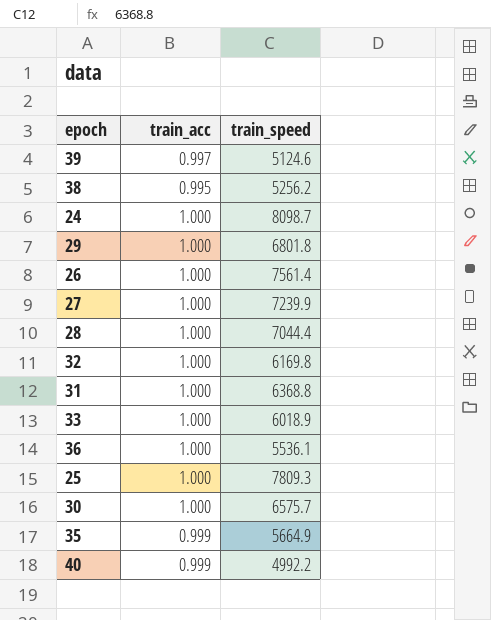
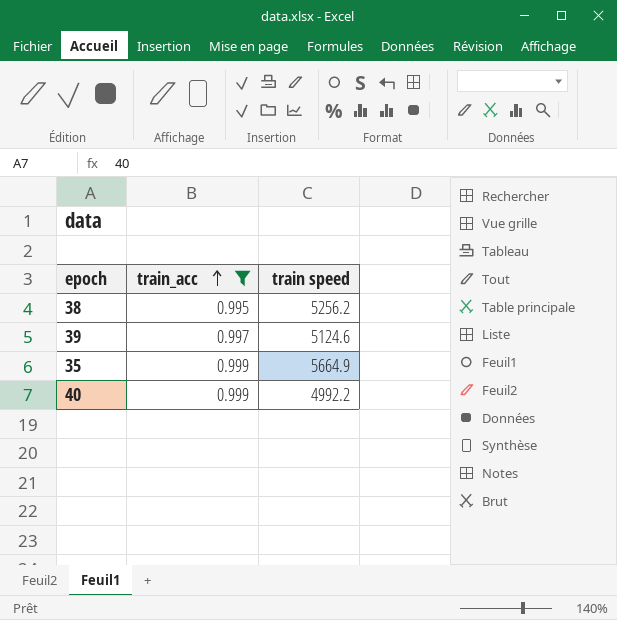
filter: none -> train_acc != 1.000
row order: none -> train_acc ascending
column name: train_speed -> train speed

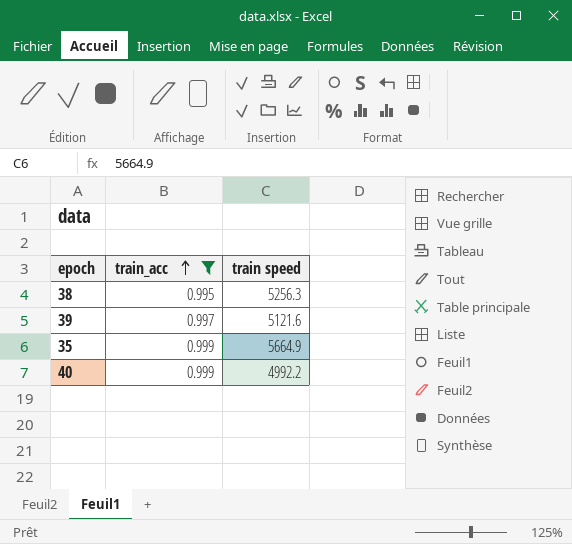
38 | train speed: 5256.2 -> 5256.3
39 | train speed: 5124.6 -> 5121.6

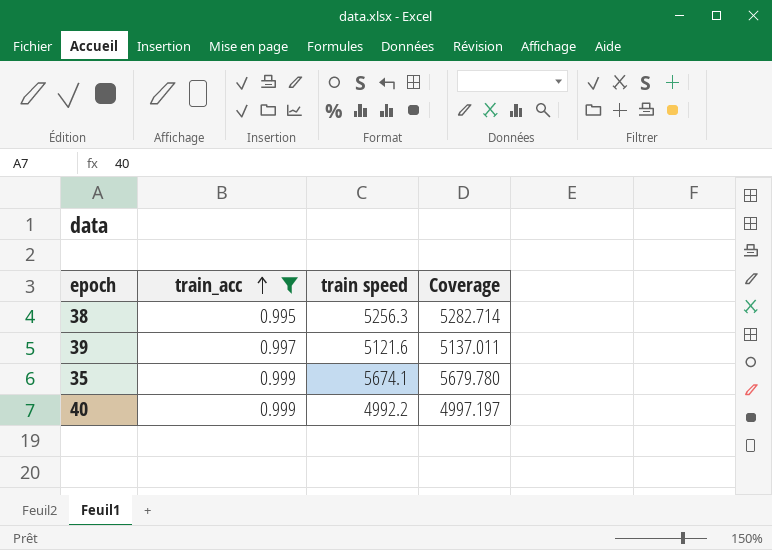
column Coverage | formula: none -> [train speed] / [train_acc]
35 | train speed: 5664.9 -> 5674.1

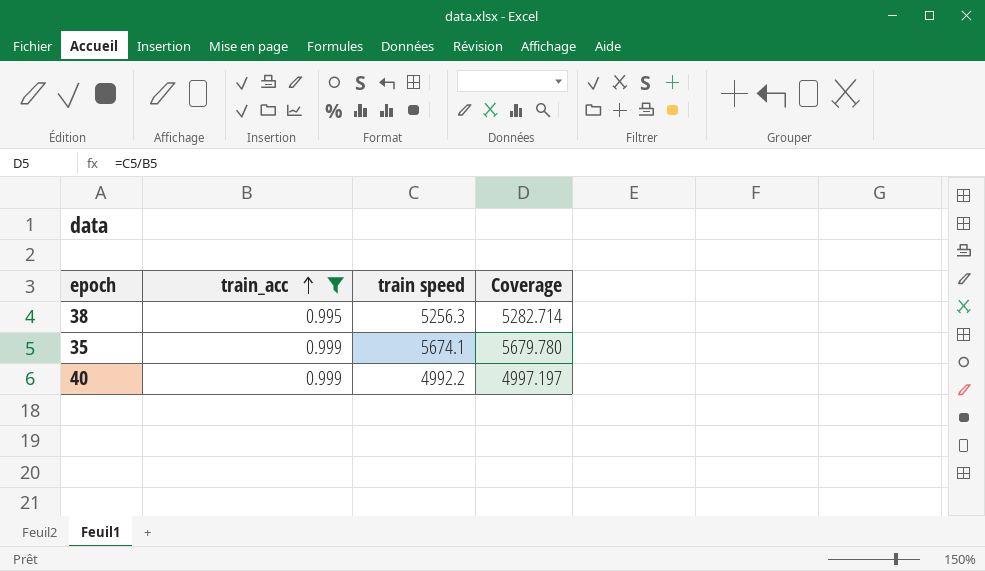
row 39: 0.997 | 5121.6 | 5137.011 -> none

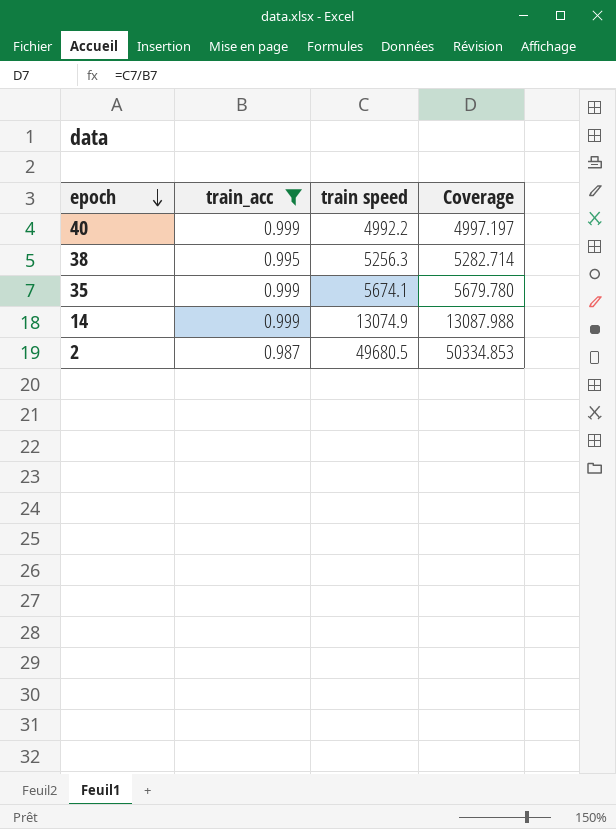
row order: train_acc ascending -> epoch descending
row 14: none -> 0.999 | 13074.9 | 13087.988
row 2: none -> 0.987 | 49680.5 | 50334.853

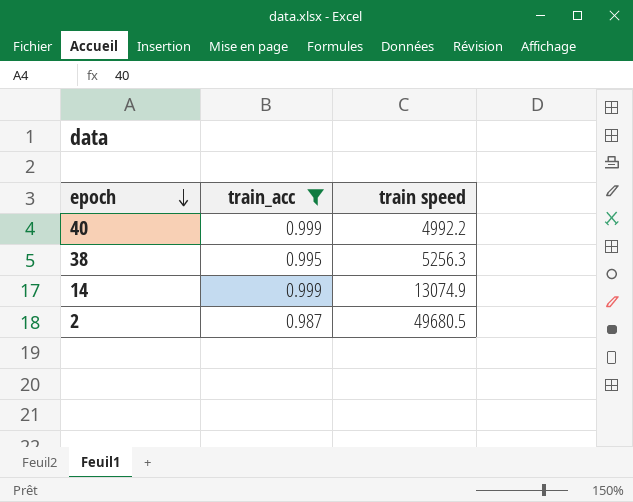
column Coverage | formula: [train speed] / [train_acc] -> none
row 35: 0.999 | 5674.1 | 5679.780 -> none

